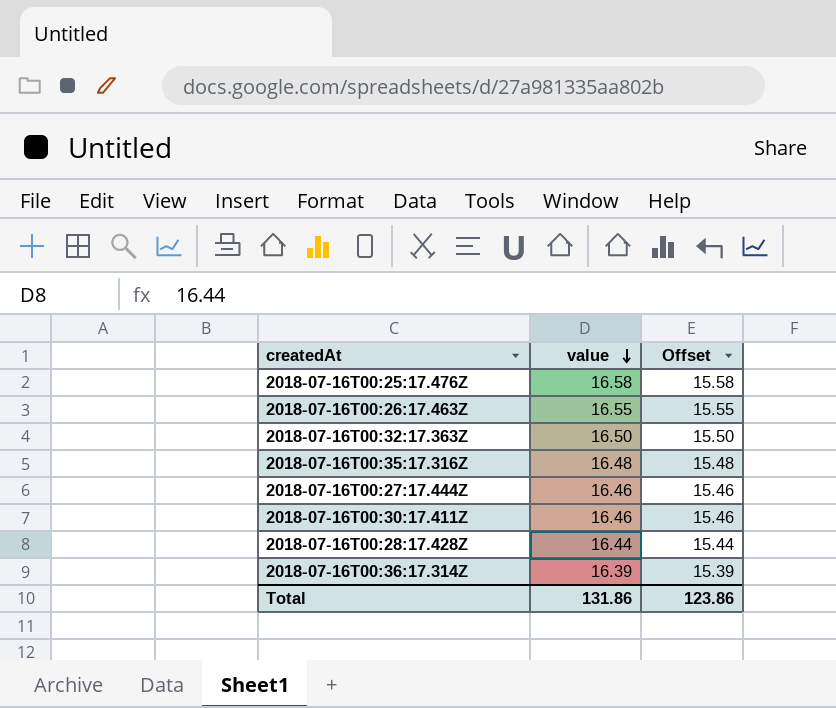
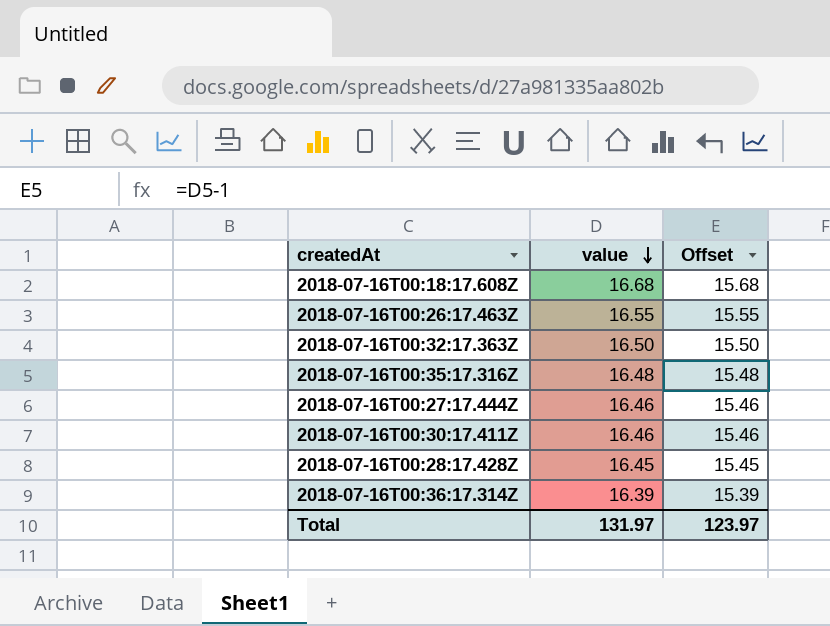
row 2018-07-16T00:25:17.476Z: 16.58 | 15.58 -> none
row 2018-07-16T00:18:17.608Z: none -> 16.68 | 15.68
2018-07-16T00:28:17.428Z | value: 16.44 -> 16.45
2018-07-16T00:28:17.428Z | Offset: 15.44 -> 15.45
Total | value: 131.86 -> 131.97
Total | Offset: 123.86 -> 123.97

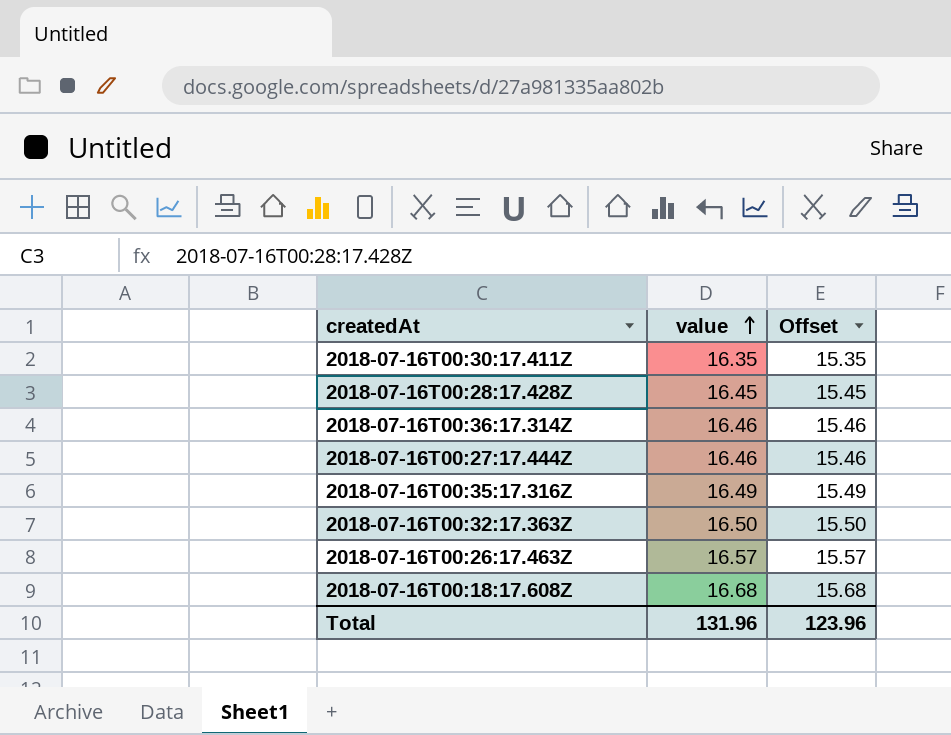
row order: value descending -> value ascending
2018-07-16T00:30:17.411Z | value: 16.46 -> 16.35
2018-07-16T00:30:17.411Z | Offset: 15.46 -> 15.35
2018-07-16T00:36:17.314Z | value: 16.39 -> 16.46
2018-07-16T00:36:17.314Z | Offset: 15.39 -> 15.46
2018-07-16T00:35:17.316Z | value: 16.48 -> 16.49
2018-07-16T00:35:17.316Z | Offset: 15.48 -> 15.49
2018-07-16T00:26:17.463Z | value: 16.55 -> 16.57
2018-07-16T00:26:17.463Z | Offset: 15.55 -> 15.57
Total | value: 131.97 -> 131.96
Total | Offset: 123.97 -> 123.96

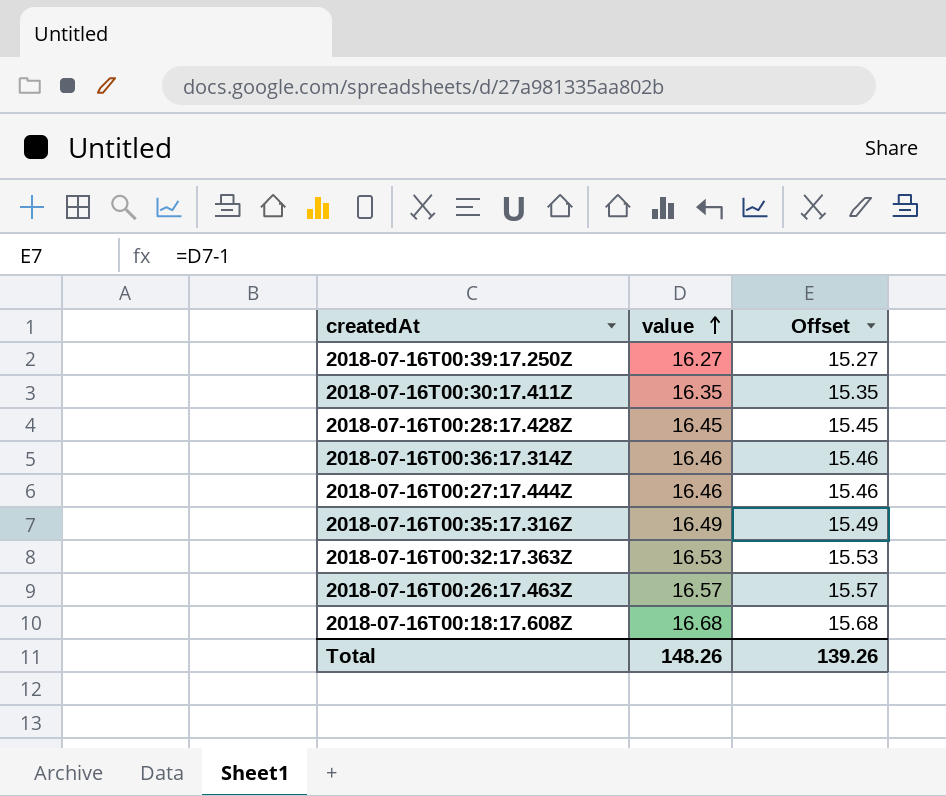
row 2018-07-16T00:39:17.250Z: none -> 16.27 | 15.27
2018-07-16T00:32:17.363Z | value: 16.50 -> 16.53
2018-07-16T00:32:17.363Z | Offset: 15.50 -> 15.53
Total | value: 131.96 -> 148.26
Total | Offset: 123.96 -> 139.26

